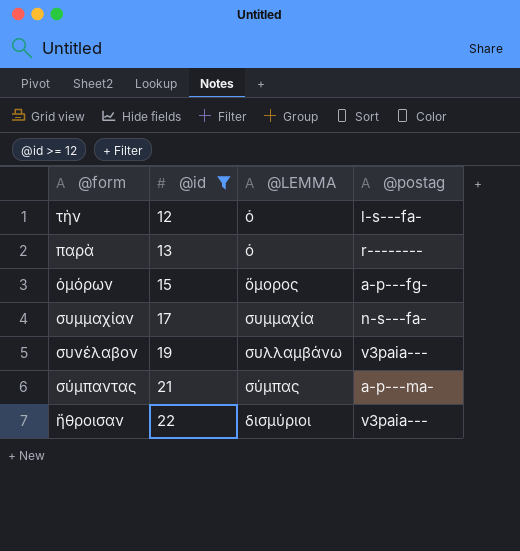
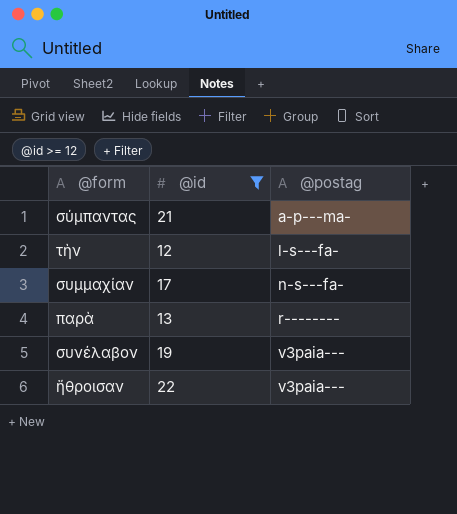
row order: @id ascending -> @postag ascending
column @LEMMA | position: 3 -> none
row ὁμόρων: 15 | ὅμορος | a-p---fg- -> none

